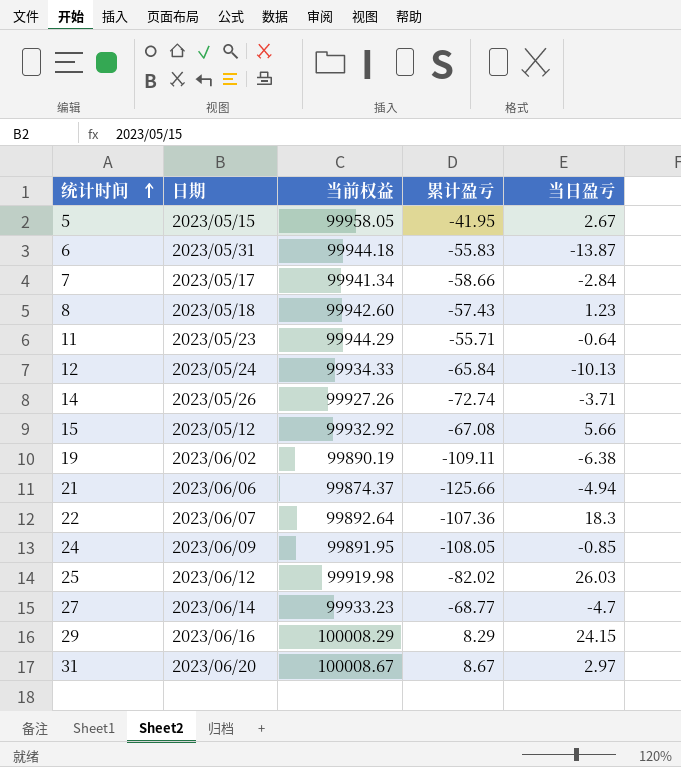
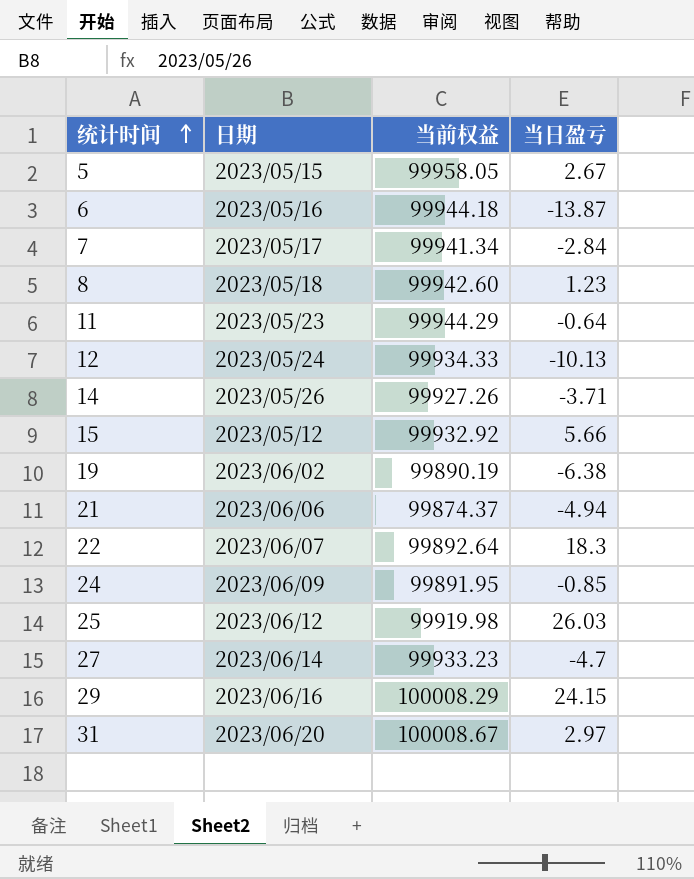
column 累计盈亏 | position: 4 -> none
6 | 日期: 2023/05/31 -> 2023/05/16

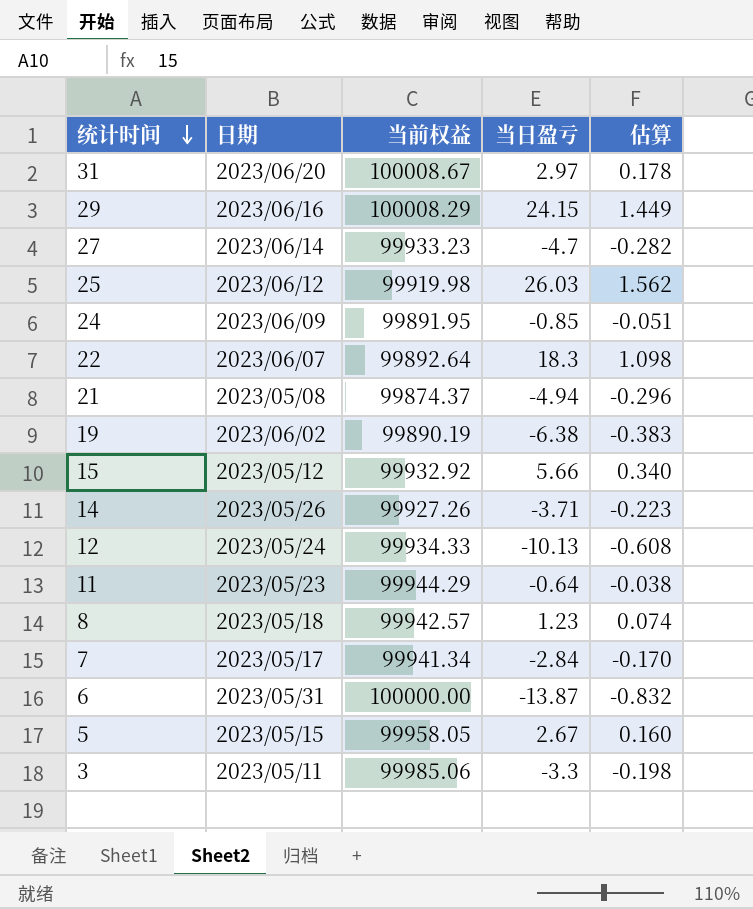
row order: 统计时间 ascending -> 统计时间 descending
column 估算 | formula: none -> [当日盈亏] * 0.06
21 | 日期: 2023/06/06 -> 2023/05/08
8 | 当前权益: 99942.60 -> 99942.57
6 | 日期: 2023/05/16 -> 2023/05/31
6 | 当前权益: 99944.18 -> 100000.00
row 3: none -> 2023/05/11 | 99985.06 | -3.3 | -0.198

